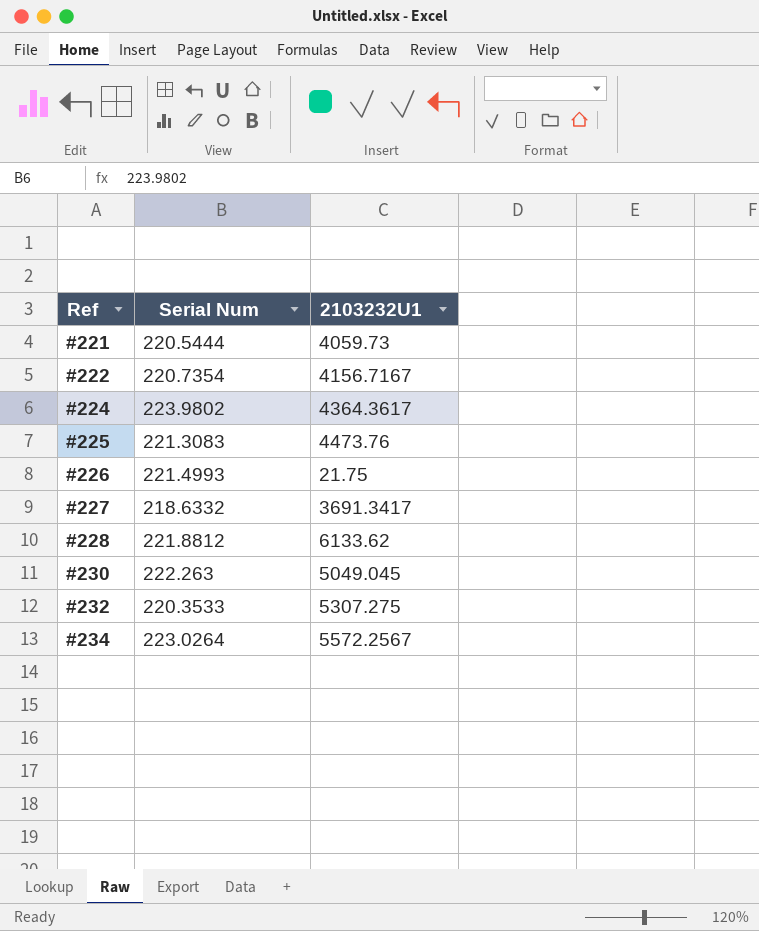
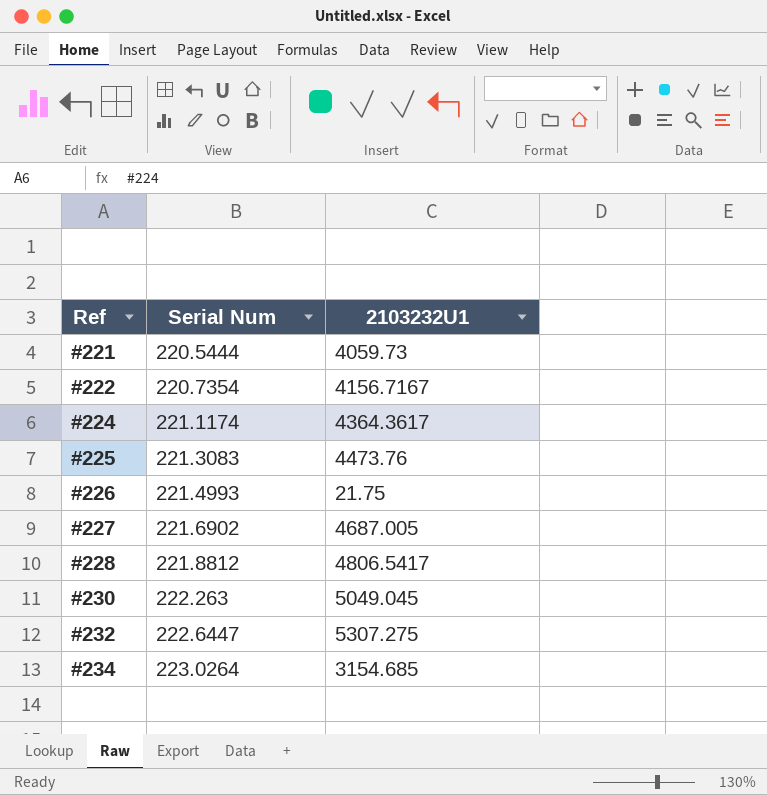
#224 | Serial Num: 223.9802 -> 221.1174
#227 | Serial Num: 218.6332 -> 221.6902
#227 | 2103232U1: 3691.3417 -> 4687.005
#228 | 2103232U1: 6133.62 -> 4806.5417
#232 | Serial Num: 220.3533 -> 222.6447
#234 | 2103232U1: 5572.2567 -> 3154.685

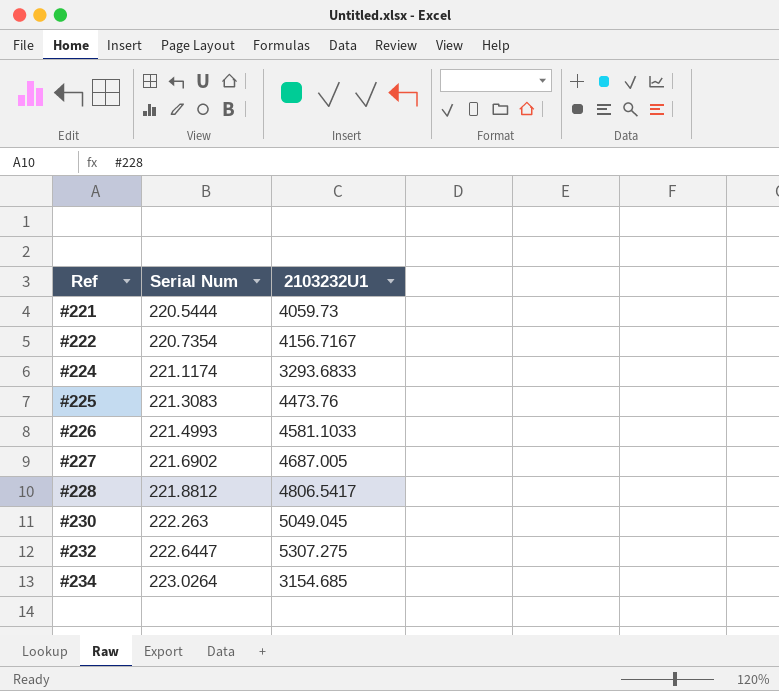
#224 | 2103232U1: 4364.3617 -> 3293.6833
#226 | 2103232U1: 21.75 -> 4581.1033

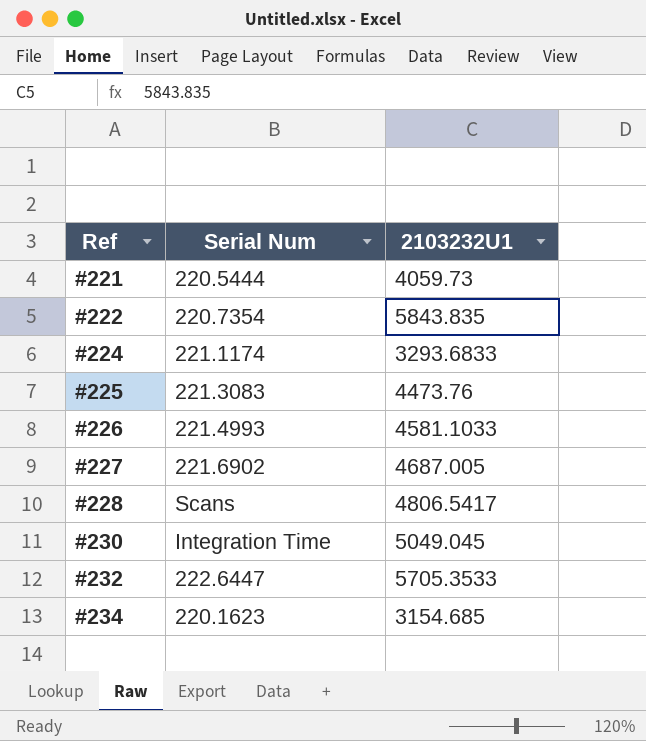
#222 | 2103232U1: 4156.7167 -> 5843.835
#228 | Serial Num: 221.8812 -> Scans
#230 | Serial Num: 222.263 -> Integration Time
#232 | 2103232U1: 5307.275 -> 5705.3533
#234 | Serial Num: 223.0264 -> 220.1623

